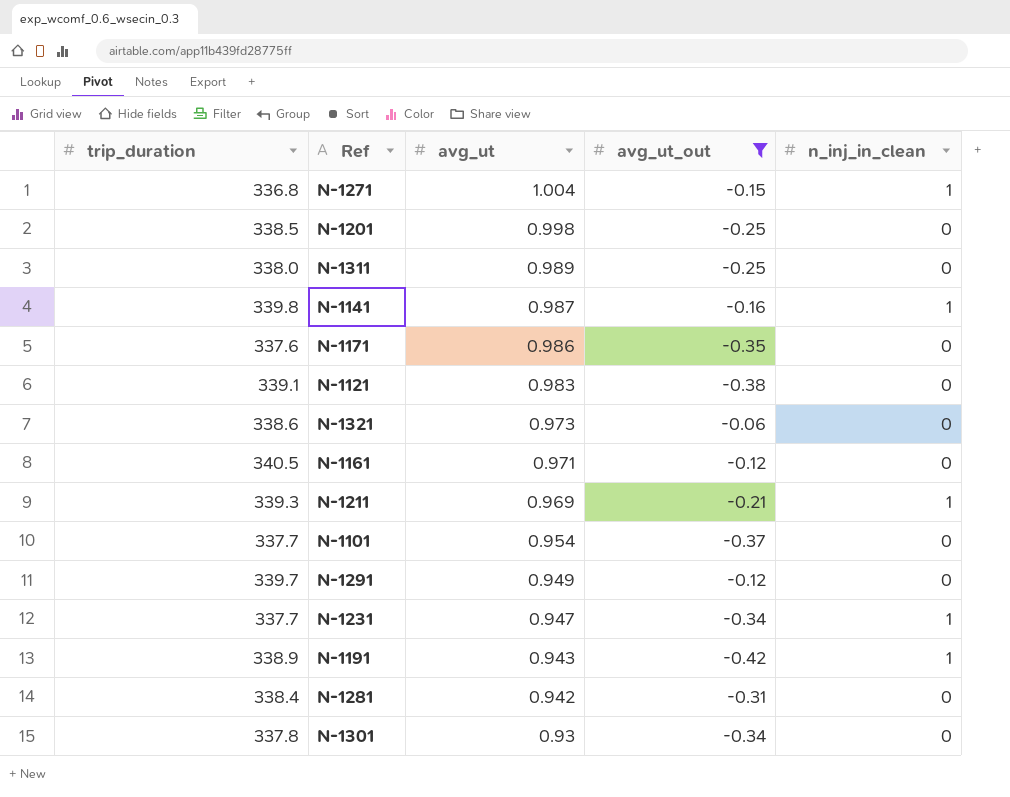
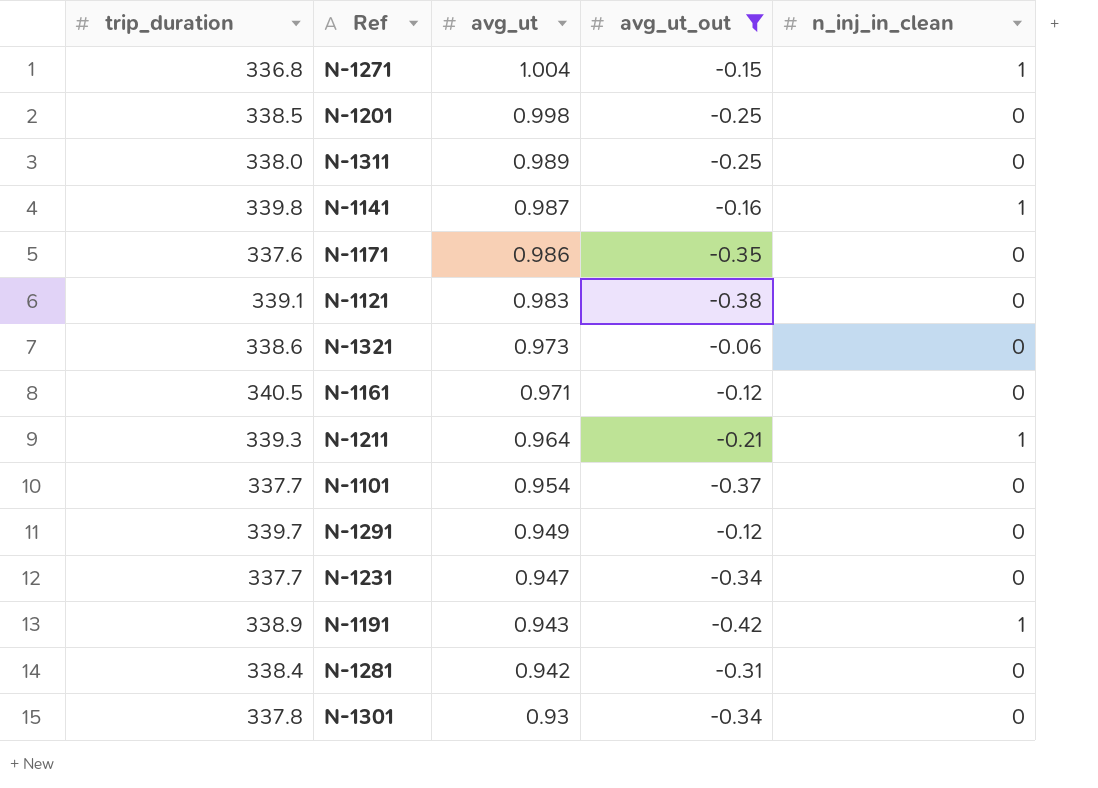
N-1211 | avg_ut: 0.969 -> 0.964
N-1231 | n_inj_in_clean: 1 -> 0

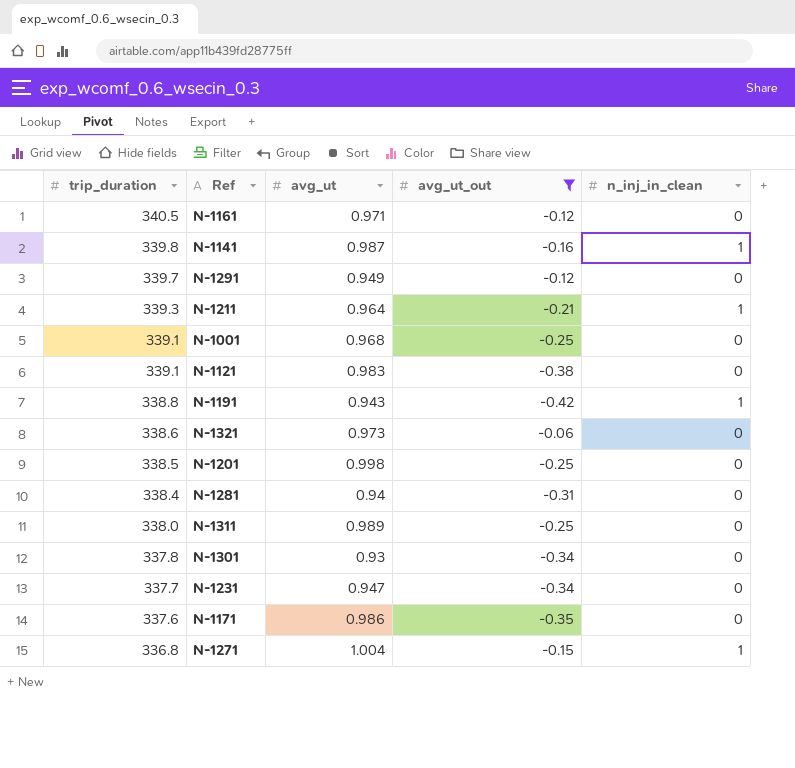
row order: avg_ut descending -> trip_duration descending
row N-1101: 337.7 | 0.954 | -0.37 | 0 -> none
row N-1001: none -> 339.1 | 0.968 | -0.25 | 0
N-1191 | trip_duration: 338.9 -> 338.8
N-1281 | avg_ut: 0.942 -> 0.94

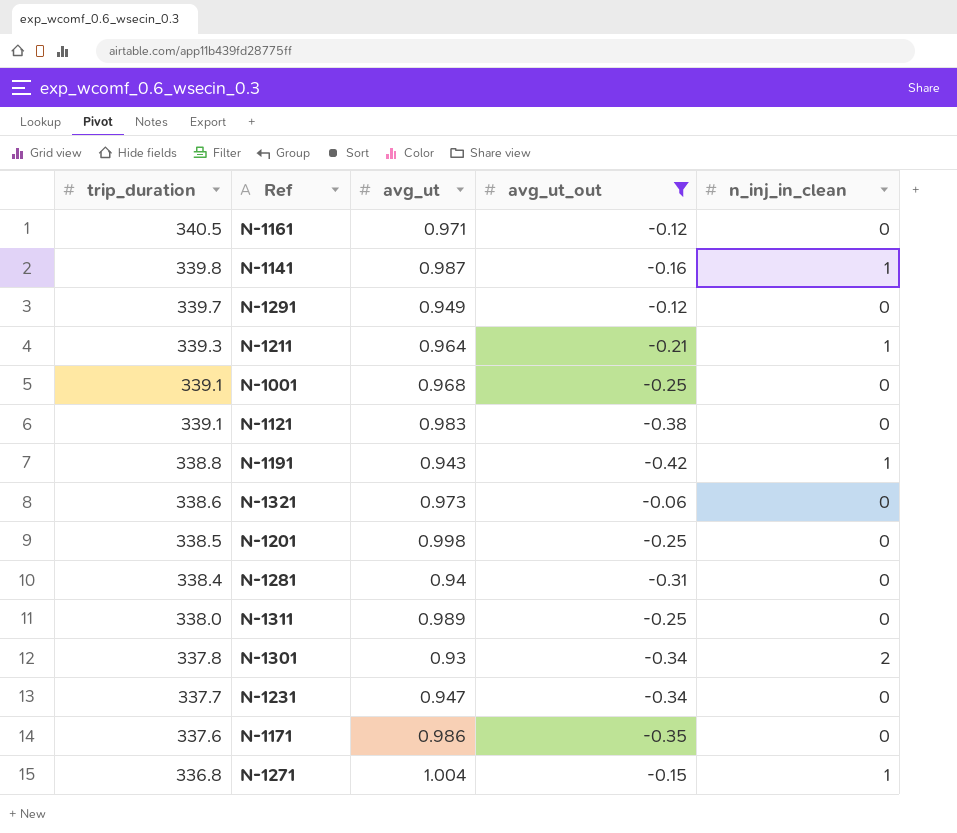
N-1301 | n_inj_in_clean: 0 -> 2

